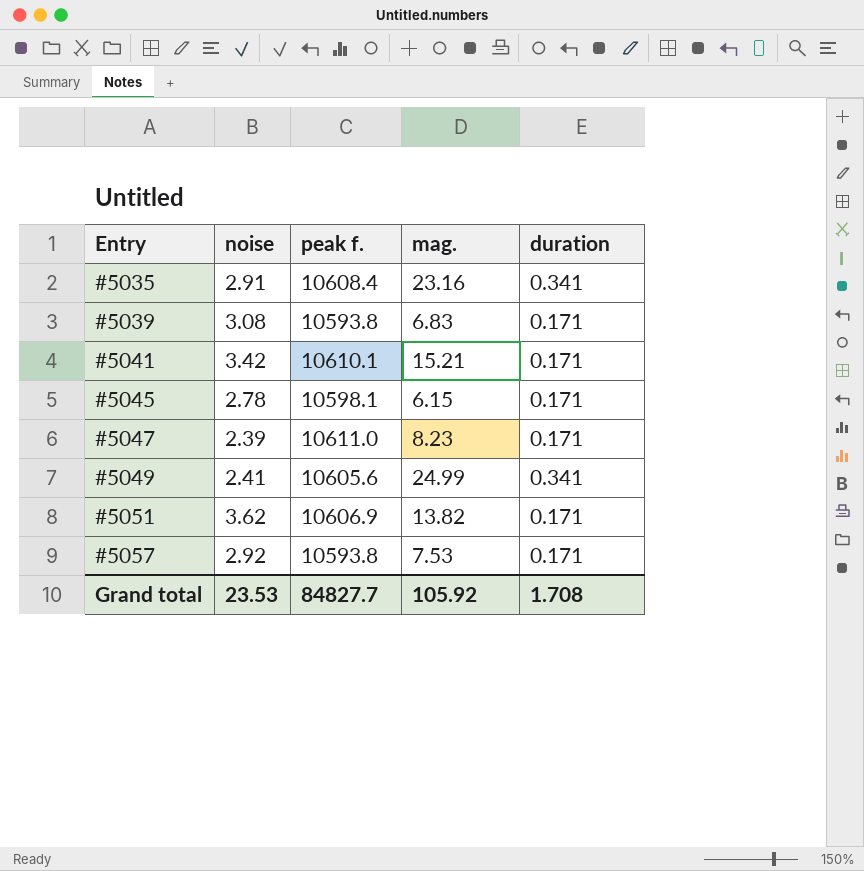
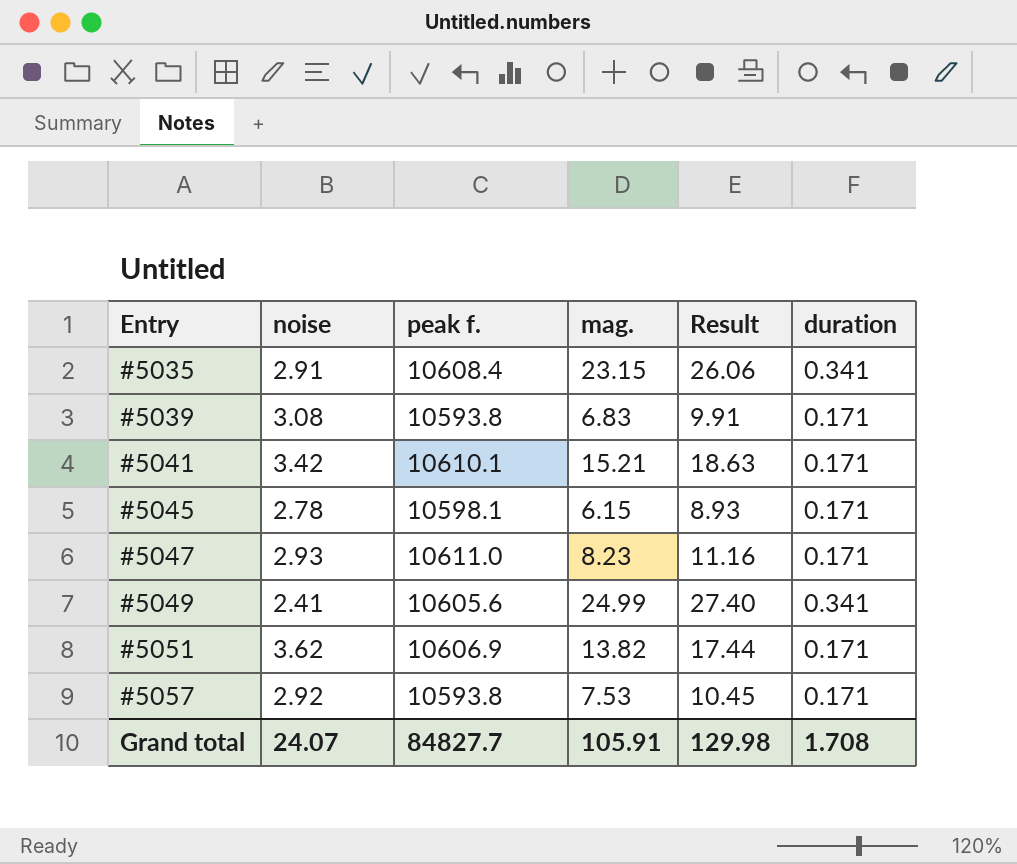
column Result | formula: none -> [noise] + [mag.]
#5035 | mag.: 23.16 -> 23.15
#5047 | noise: 2.39 -> 2.93
Grand total | noise: 23.53 -> 24.07
Grand total | mag.: 105.92 -> 105.91

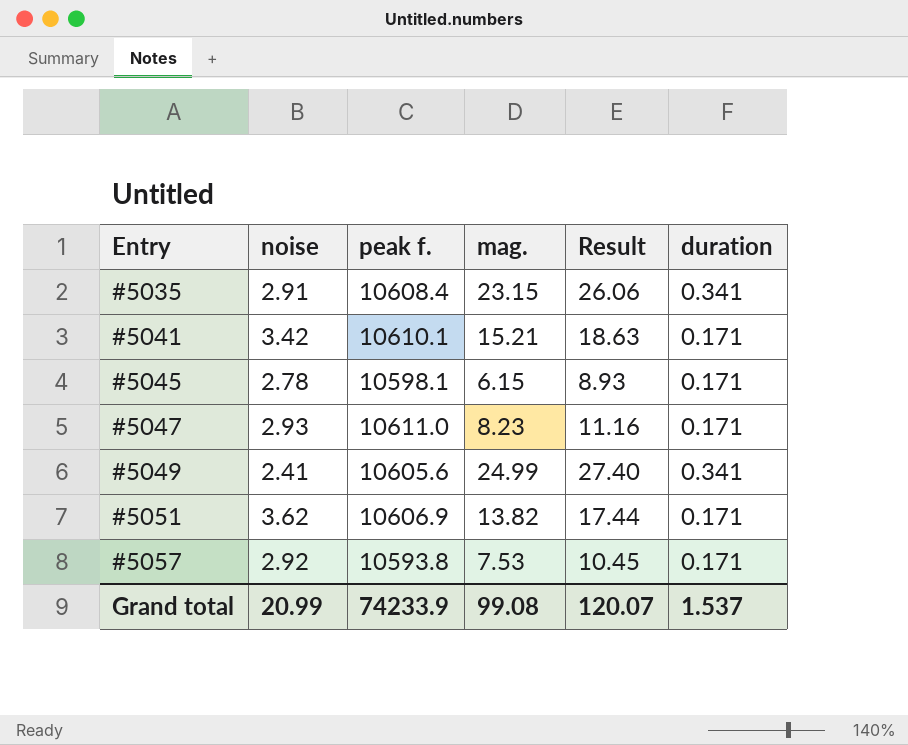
row #5039: 3.08 | 10593.8 | 6.83 | 9.91 | 0.171 -> none
Grand total | noise: 24.07 -> 20.99
Grand total | peak f.: 84827.7 -> 74233.9
Grand total | mag.: 105.91 -> 99.08
Grand total | Result: 129.98 -> 120.07
Grand total | duration: 1.708 -> 1.537

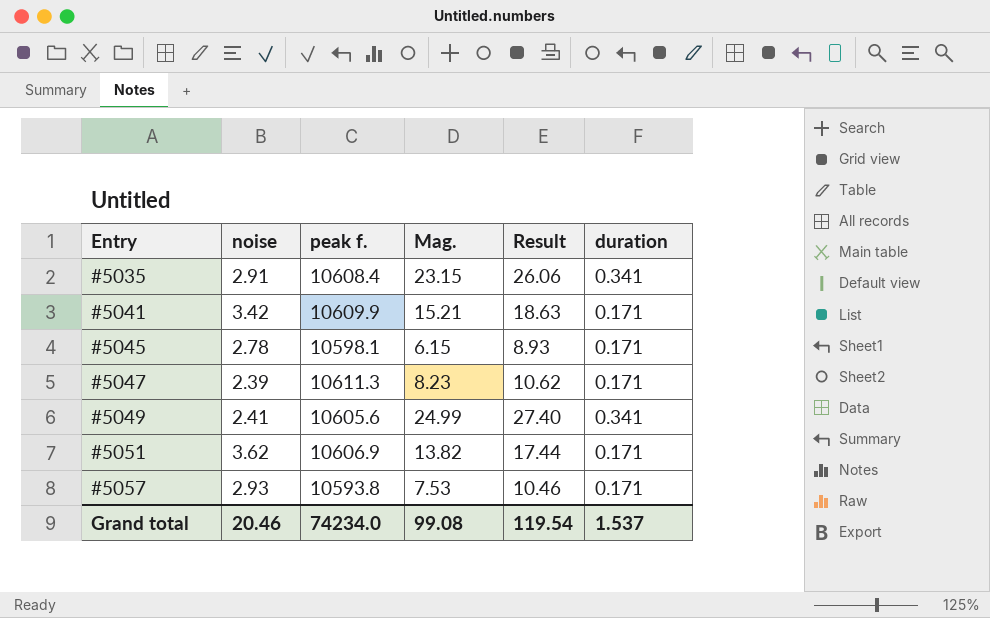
column name: mag. -> Mag.
#5041 | peak f.: 10610.1 -> 10609.9
#5047 | noise: 2.93 -> 2.39
#5047 | peak f.: 10611.0 -> 10611.3
#5047 | Result: 11.16 -> 10.62
#5057 | noise: 2.92 -> 2.93
#5057 | Result: 10.45 -> 10.46
Grand total | noise: 20.99 -> 20.46
Grand total | peak f.: 74233.9 -> 74234.0
Grand total | Result: 120.07 -> 119.54

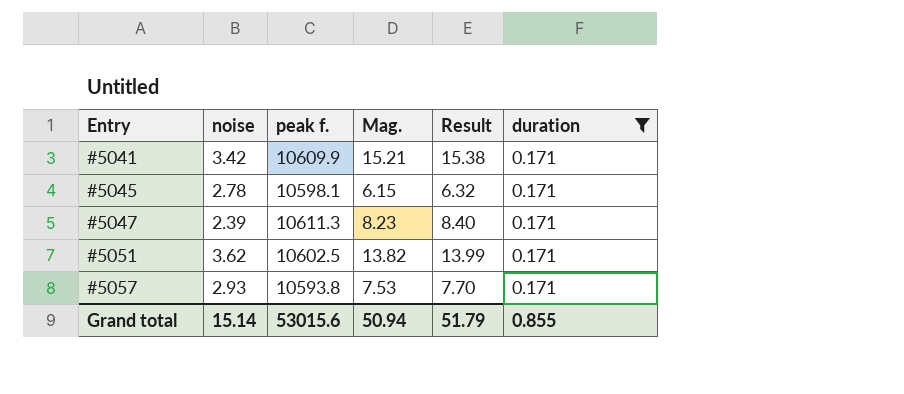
filter: none -> duration = 0.171
column Result | formula: [noise] + [Mag.] -> [Mag.] + [duration]
#5051 | peak f.: 10606.9 -> 10602.5
Grand total | noise: 20.46 -> 15.14
Grand total | peak f.: 74234.0 -> 53015.6
Grand total | Mag.: 99.08 -> 50.94
Grand total | Result: 119.54 -> 51.79
Grand total | duration: 1.537 -> 0.855

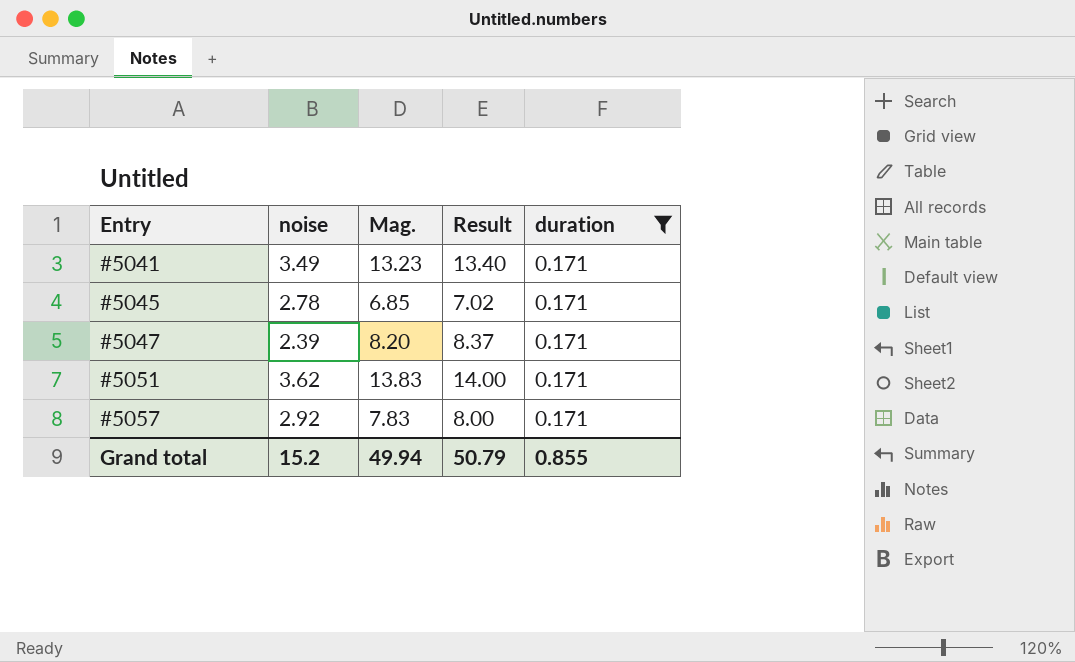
column peak f. | position: 3 -> none
#5041 | noise: 3.42 -> 3.49
#5041 | Mag.: 15.21 -> 13.23
#5041 | Result: 15.38 -> 13.40
#5045 | Mag.: 6.15 -> 6.85
#5045 | Result: 6.32 -> 7.02
#5047 | Mag.: 8.23 -> 8.20
#5047 | Result: 8.40 -> 8.37
#5051 | Mag.: 13.82 -> 13.83
#5051 | Result: 13.99 -> 14.00
#5057 | noise: 2.93 -> 2.92
#5057 | Mag.: 7.53 -> 7.83
#5057 | Result: 7.70 -> 8.00
Grand total | noise: 15.14 -> 15.2
Grand total | Mag.: 50.94 -> 49.94
Grand total | Result: 51.79 -> 50.79

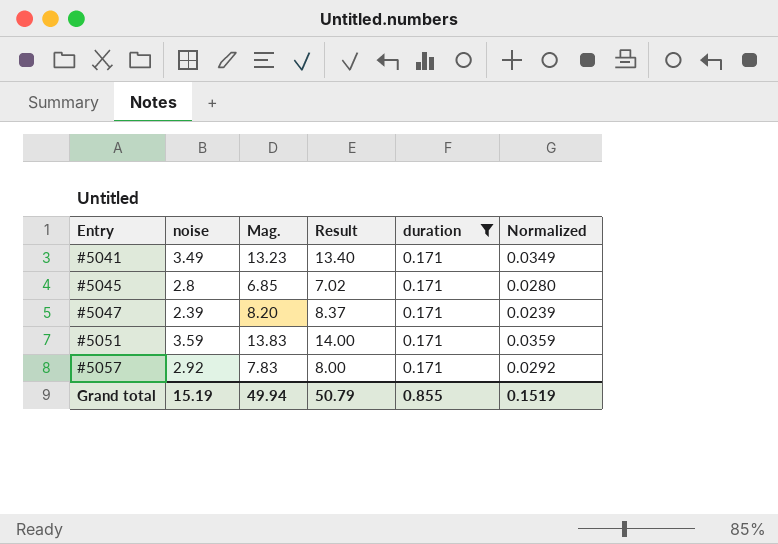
column Normalized | formula: none -> [noise] * 0.01
#5045 | noise: 2.78 -> 2.8
#5051 | noise: 3.62 -> 3.59
Grand total | noise: 15.2 -> 15.19

